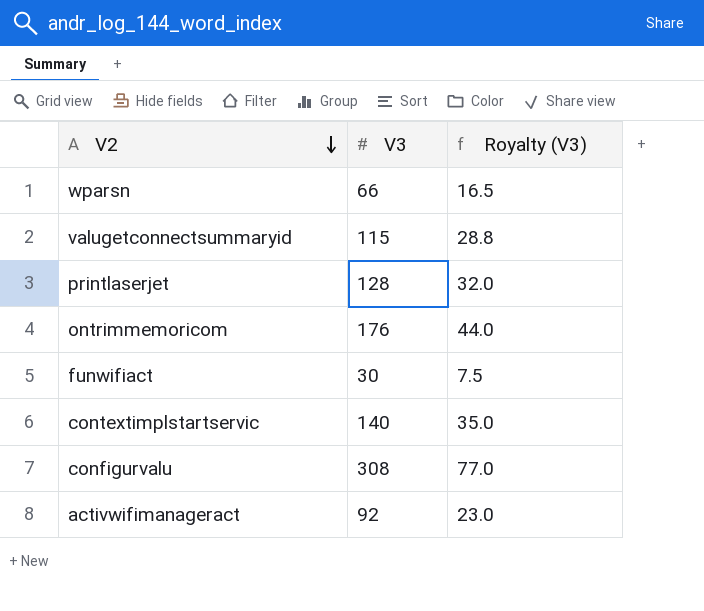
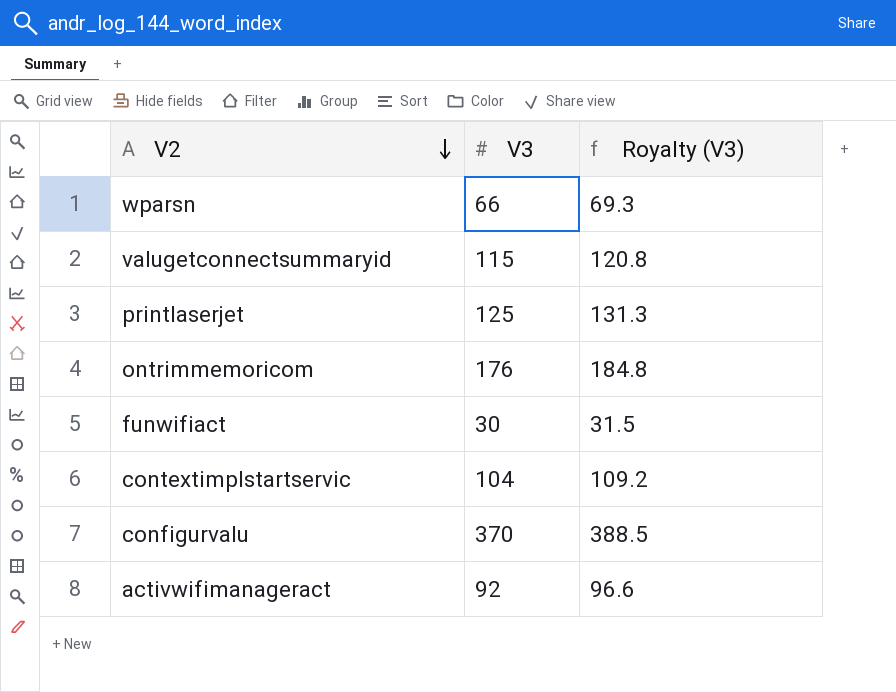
column Royalty (V3) | formula: [V3] * 0.25 -> [V3] * 1.05
printlaserjet | V3: 128 -> 125
contextimplstartservic | V3: 140 -> 104
configurvalu | V3: 308 -> 370

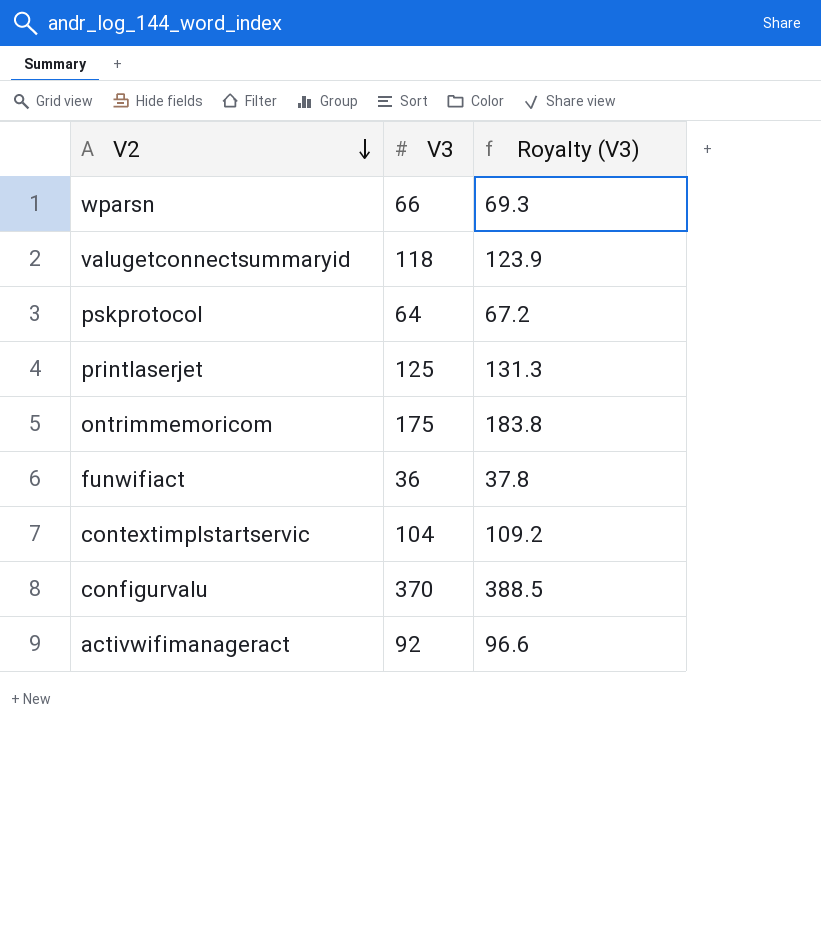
valugetconnectsummaryid | V3: 115 -> 118
valugetconnectsummaryid | Royalty (V3): 120.8 -> 123.9
row pskprotocol: none -> 64 | 67.2
ontrimmemoricom | V3: 176 -> 175
ontrimmemoricom | Royalty (V3): 184.8 -> 183.8
funwifiact | V3: 30 -> 36
funwifiact | Royalty (V3): 31.5 -> 37.8

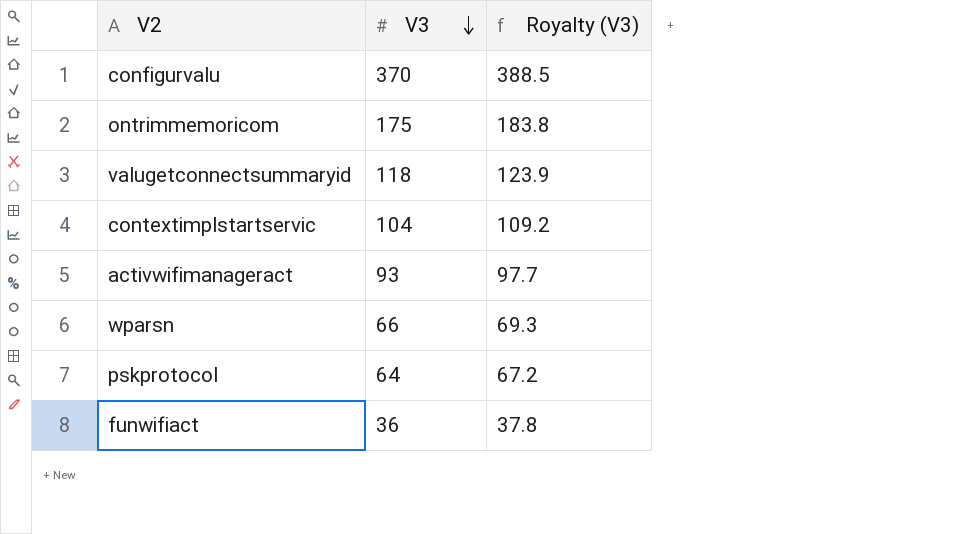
row order: V2 descending -> V3 descending
row printlaserjet: 125 | 131.3 -> none
activwifimanageract | V3: 92 -> 93
activwifimanageract | Royalty (V3): 96.6 -> 97.7

